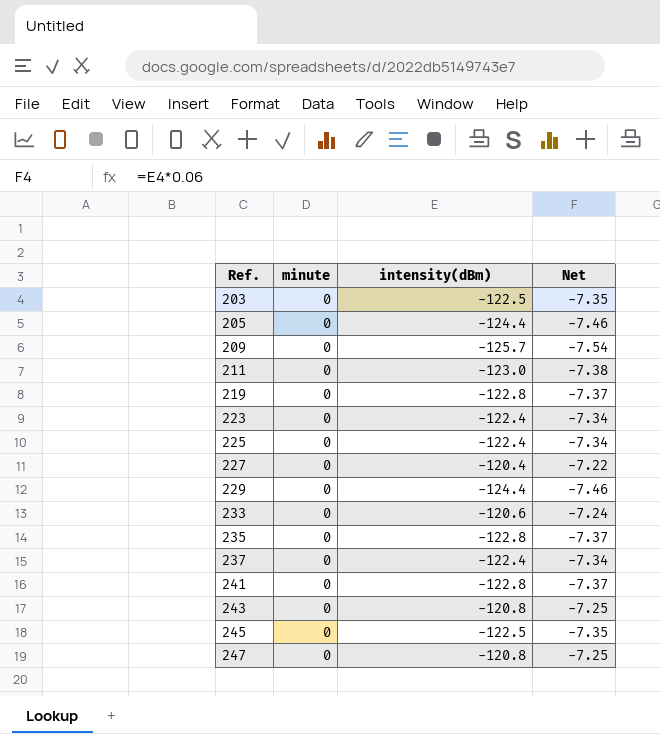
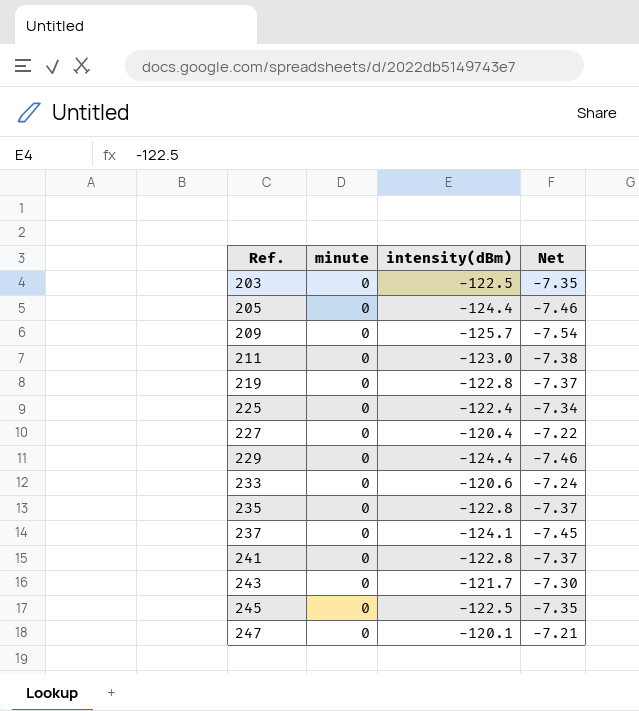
row 223: 0 | -122.4 | -7.34 -> none
237 | intensity(dBm): -122.4 -> -124.1
237 | Net: -7.34 -> -7.45
243 | intensity(dBm): -120.8 -> -121.7
243 | Net: -7.25 -> -7.30
247 | intensity(dBm): -120.8 -> -120.1
247 | Net: -7.25 -> -7.21

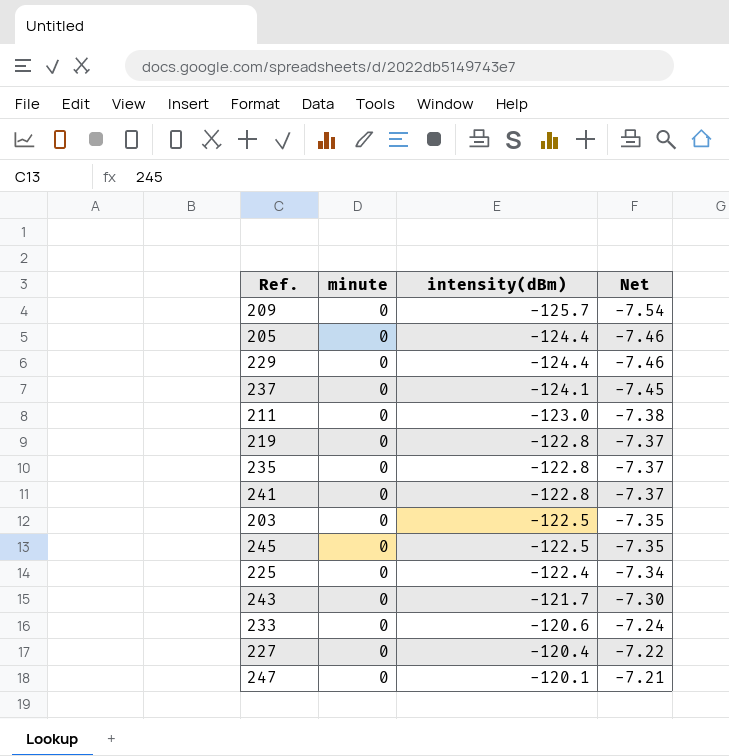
row order: Ref. ascending -> intensity(dBm) ascending

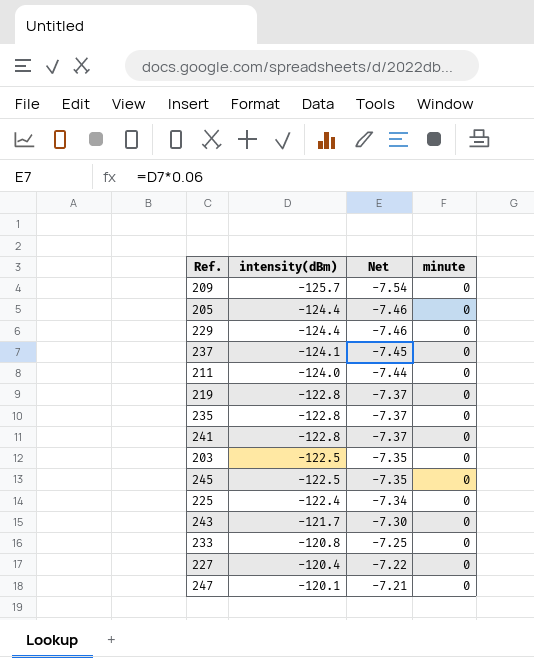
column minute | position: 2 -> 4
211 | intensity(dBm): -123.0 -> -124.0
211 | Net: -7.38 -> -7.44
233 | intensity(dBm): -120.6 -> -120.8
233 | Net: -7.24 -> -7.25

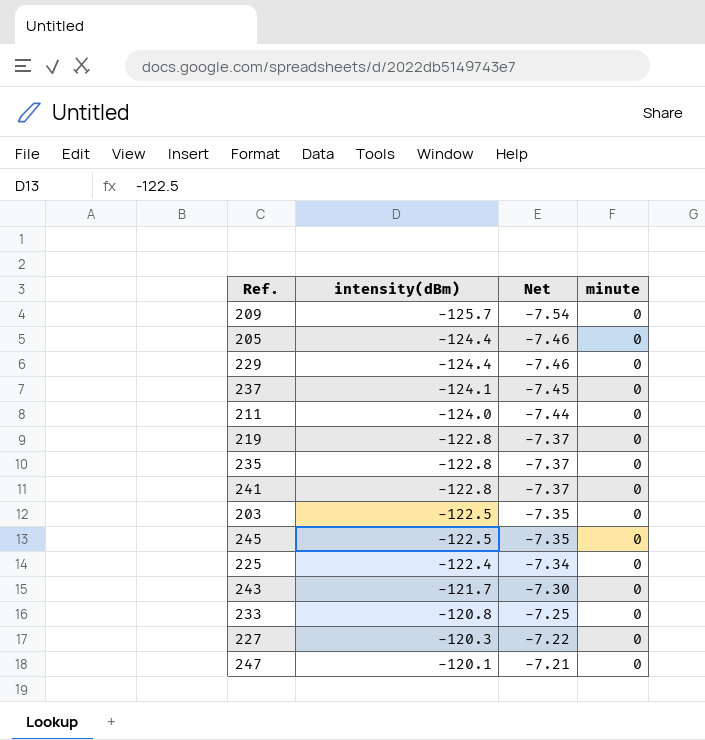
227 | intensity(dBm): -120.4 -> -120.3

